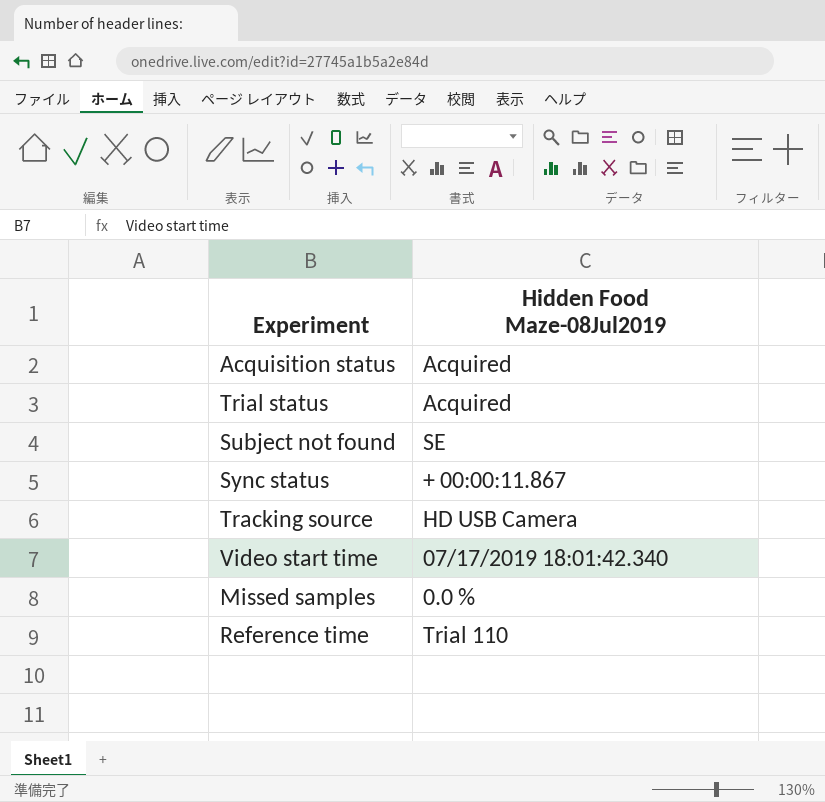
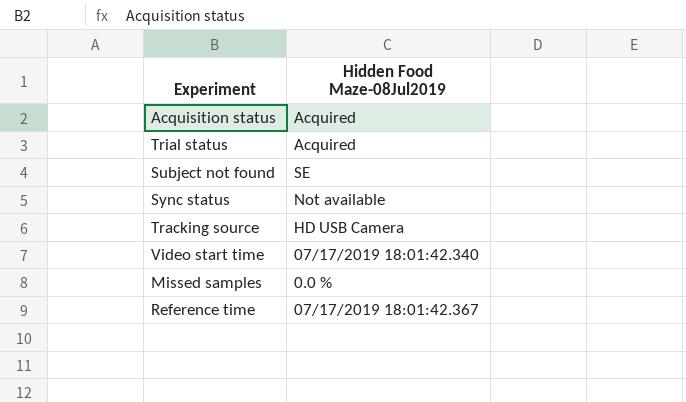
Sync status | Hidden Food Maze-08Jul2019: + 00:00:11.867 -> Not available
Reference time | Hidden Food Maze-08Jul2019: Trial 110 -> 07/17/2019 18:01:42.367

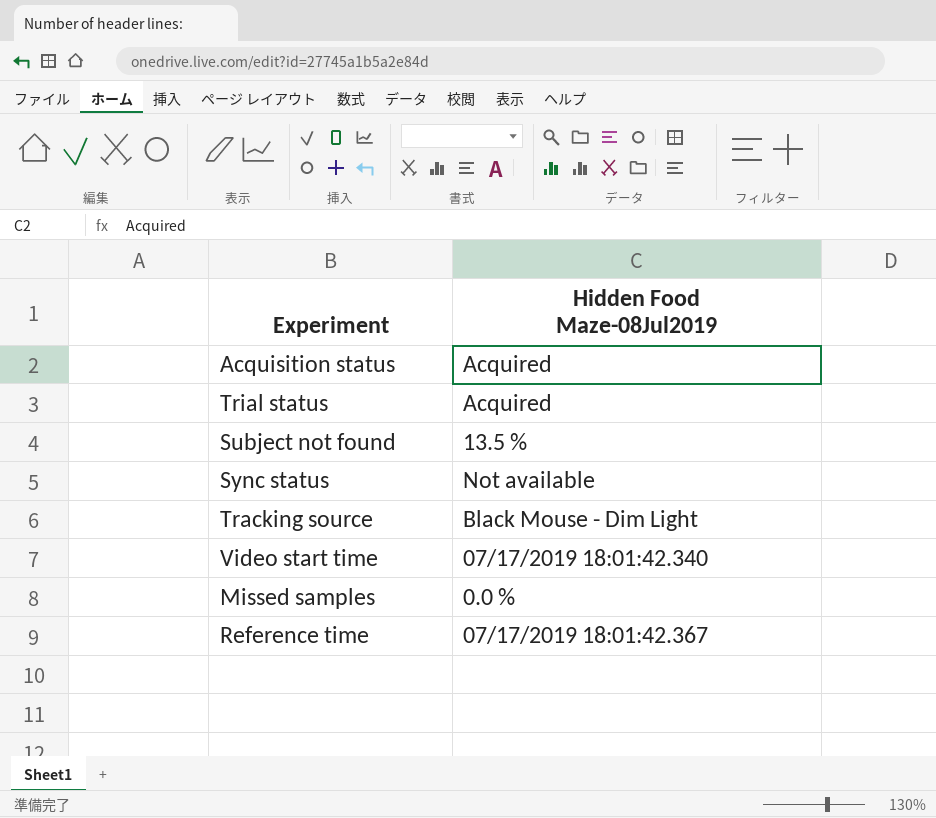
Subject not found | Hidden Food Maze-08Jul2019: SE -> 13.5 %
Tracking source | Hidden Food Maze-08Jul2019: HD USB Camera -> Black Mouse - Dim Light

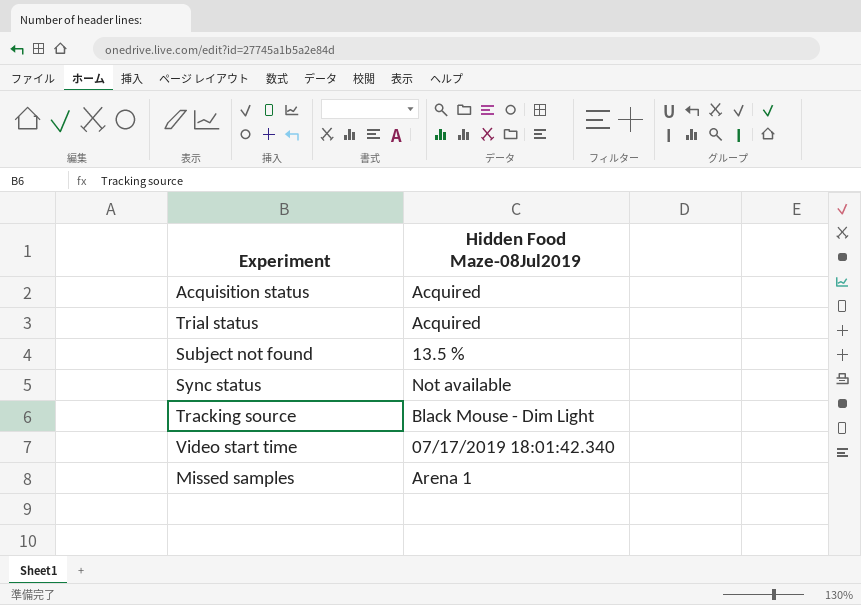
row Reference time: 07/17/2019 18:01:42.367 -> none
Missed samples | Hidden Food Maze-08Jul2019: 0.0 % -> Arena 1

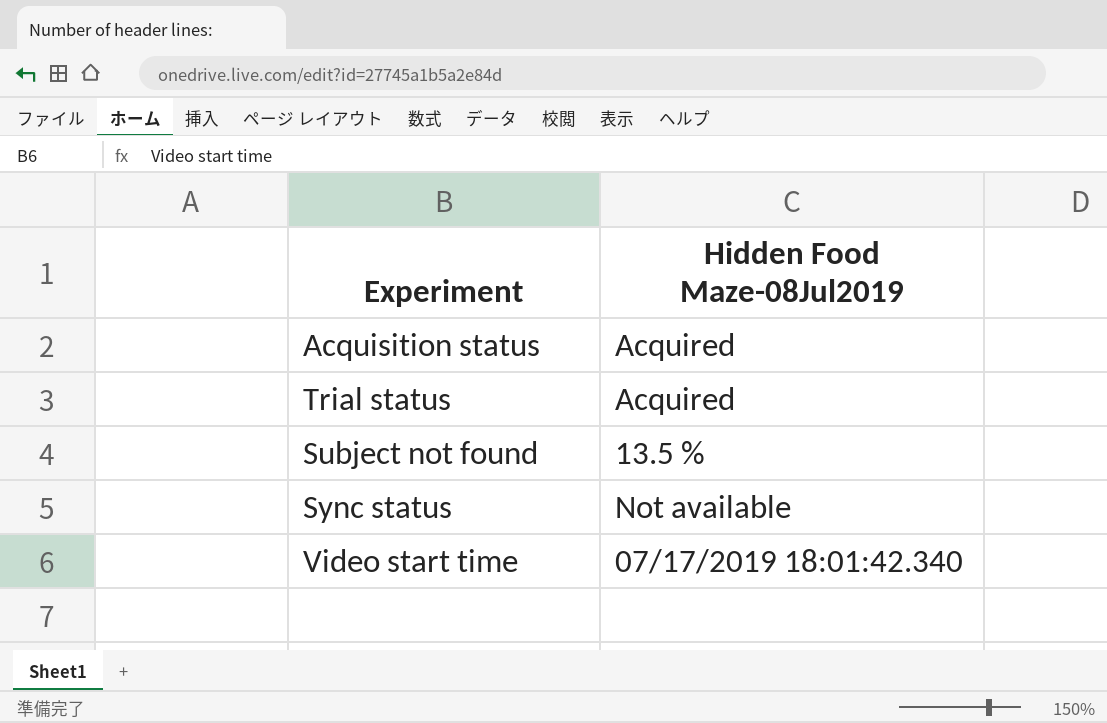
row Tracking source: Black Mouse - Dim Light -> none
row Missed samples: Arena 1 -> none

